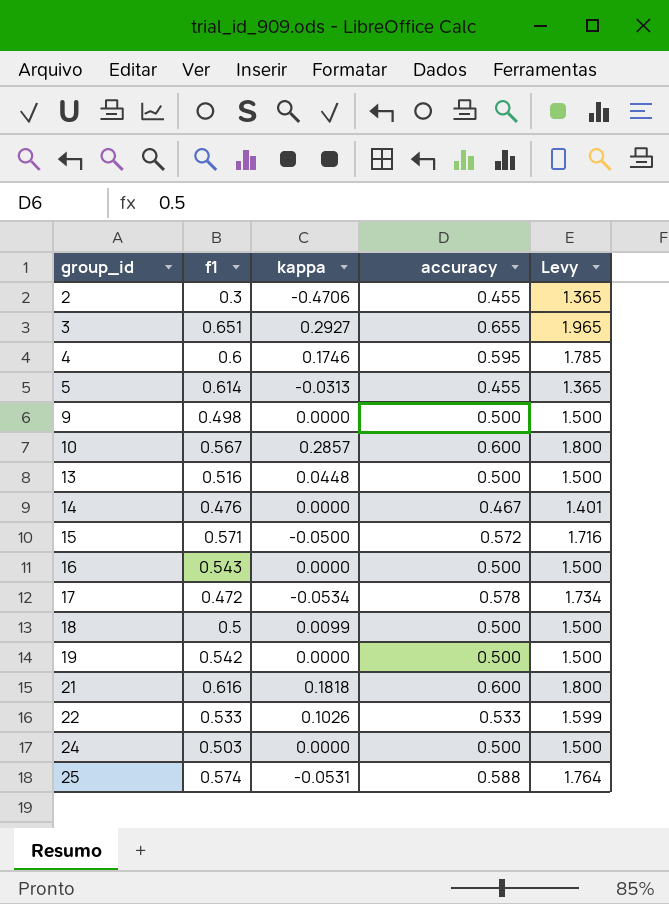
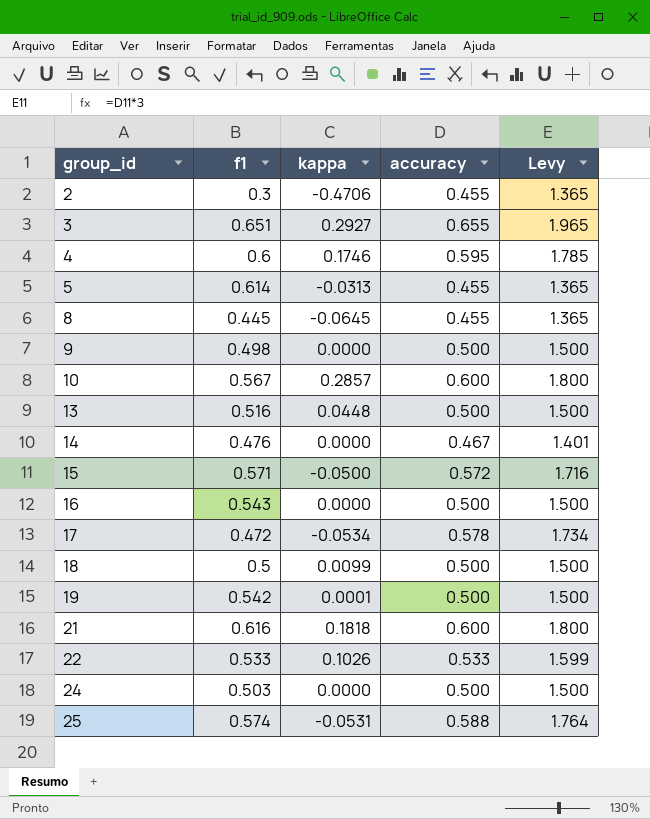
row 8: none -> 0.445 | -0.0645 | 0.455 | 1.365
19 | kappa: 0.0000 -> 0.0001

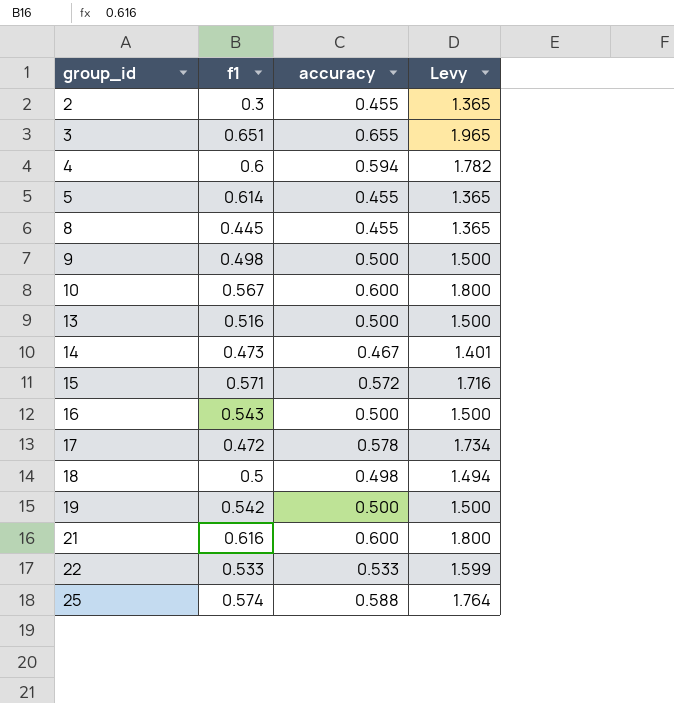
column kappa | position: 3 -> none
row 24: 0.503 | 0.0000 | 0.500 | 1.500 -> none
4 | accuracy: 0.595 -> 0.594
4 | Levy: 1.785 -> 1.782
14 | f1: 0.476 -> 0.473
18 | accuracy: 0.500 -> 0.498
18 | Levy: 1.500 -> 1.494

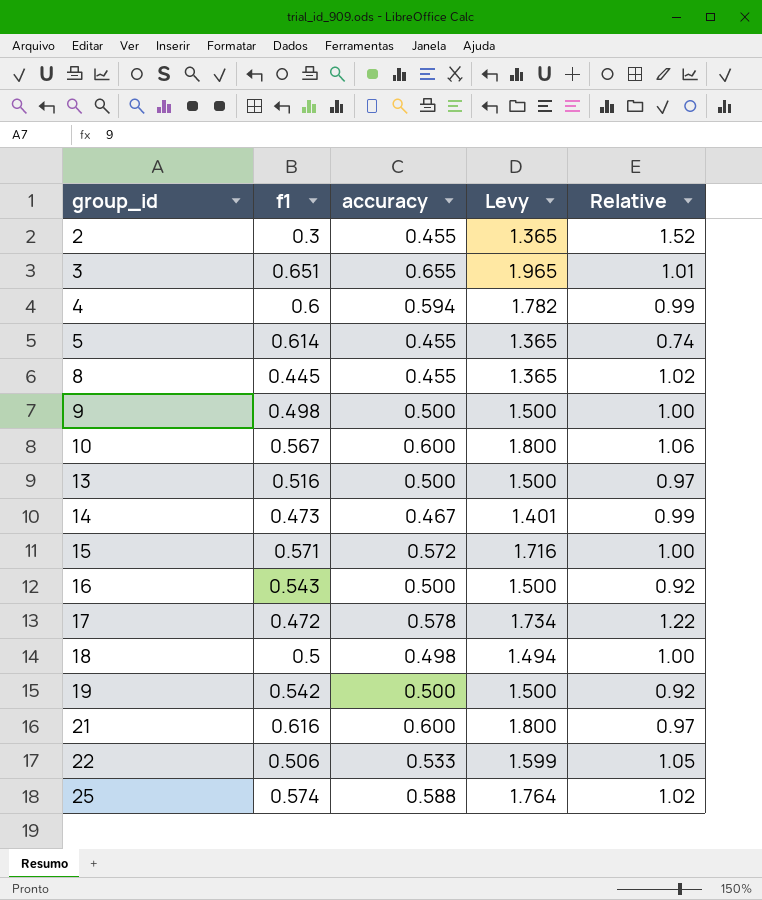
column Relative | formula: none -> [accuracy] / [f1]
22 | f1: 0.533 -> 0.506

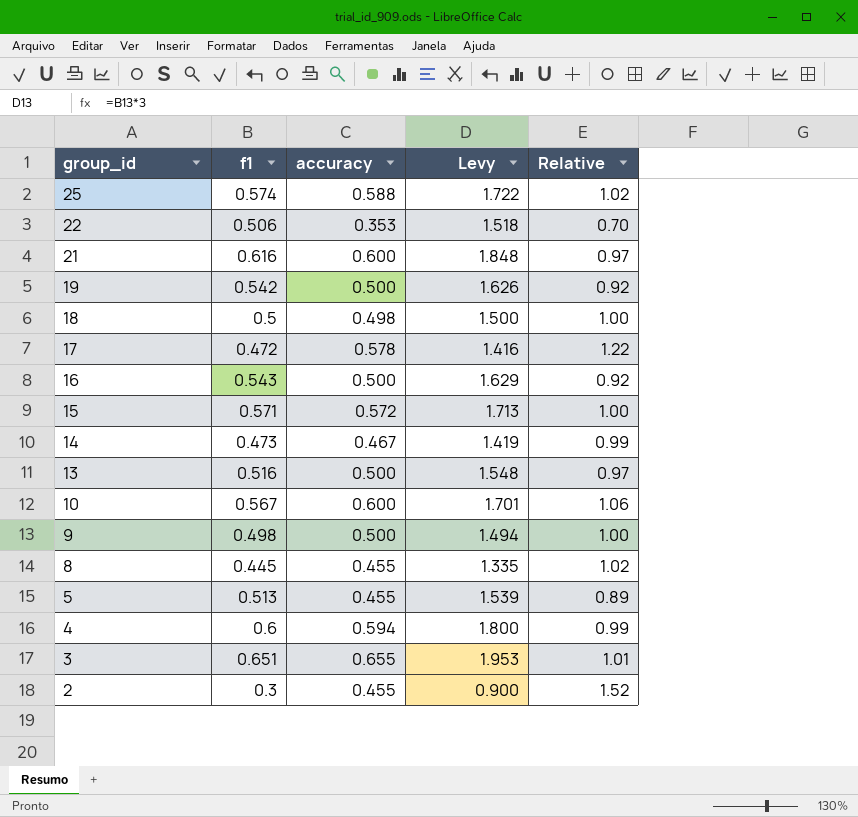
row order: group_id ascending -> group_id descending
column Levy | formula: [accuracy] * 3 -> [f1] * 3
22 | accuracy: 0.533 -> 0.353
22 | Relative: 1.05 -> 0.70
5 | f1: 0.614 -> 0.513
5 | Relative: 0.74 -> 0.89

